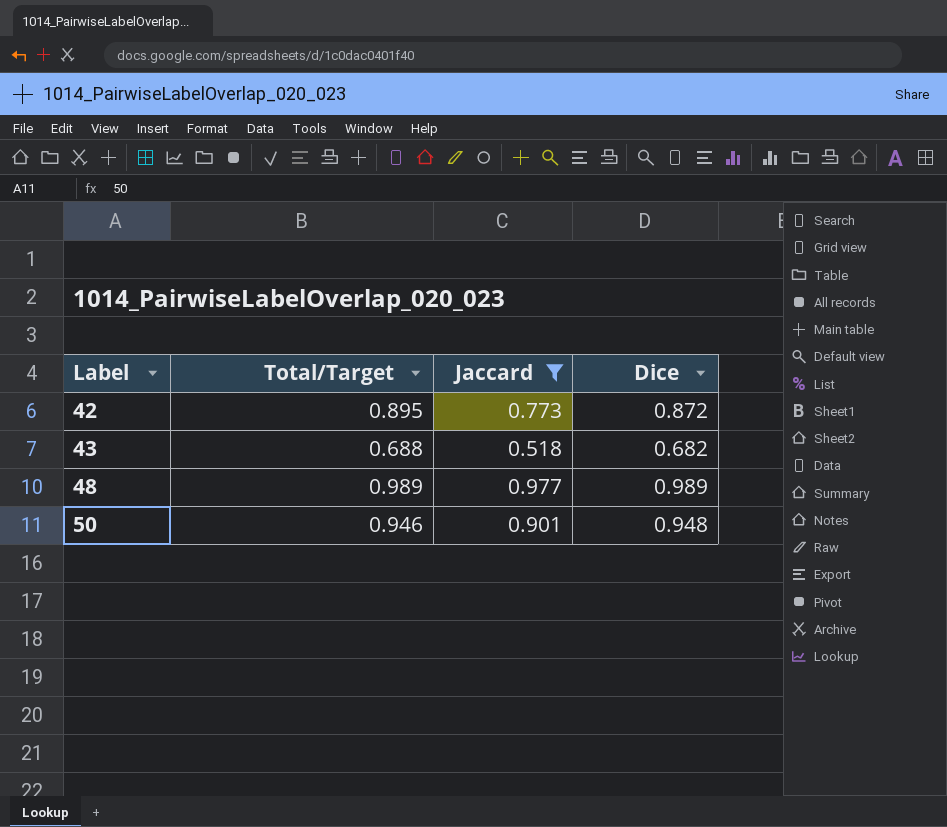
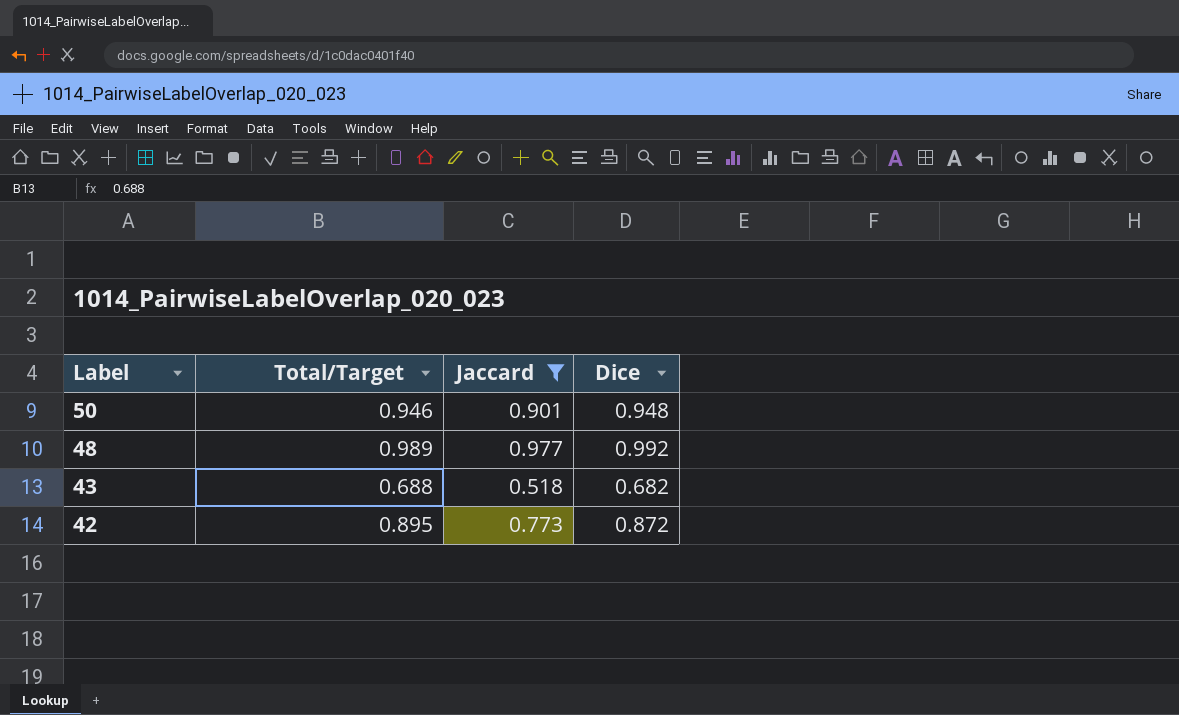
row order: Label ascending -> Label descending
48 | Dice: 0.989 -> 0.992

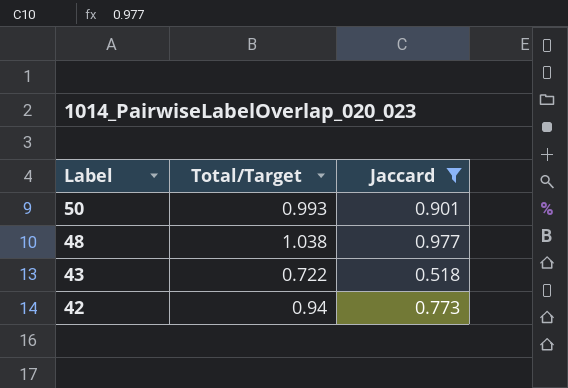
column Dice | position: 4 -> none
50 | Total/Target: 0.946 -> 0.993
48 | Total/Target: 0.989 -> 1.038
43 | Total/Target: 0.688 -> 0.722
42 | Total/Target: 0.895 -> 0.94

